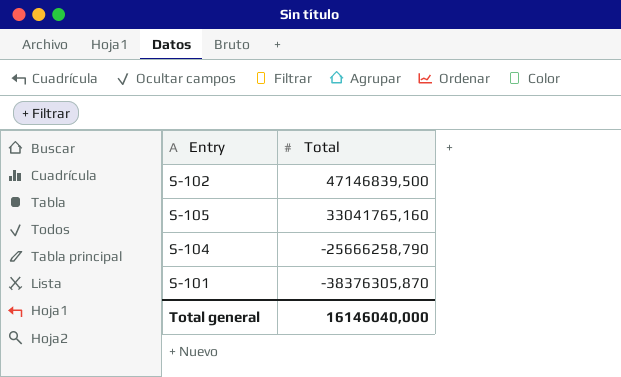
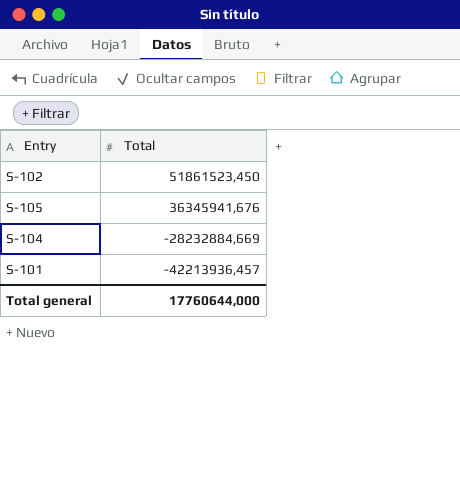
S-102 | Total: 47146839,500 -> 51861523,450
S-105 | Total: 33041765,160 -> 36345941,676
S-104 | Total: -25666258,790 -> -28232884,669
S-101 | Total: -38376305,870 -> -42213936,457
Total general | Total: 16146040,000 -> 17760644,000

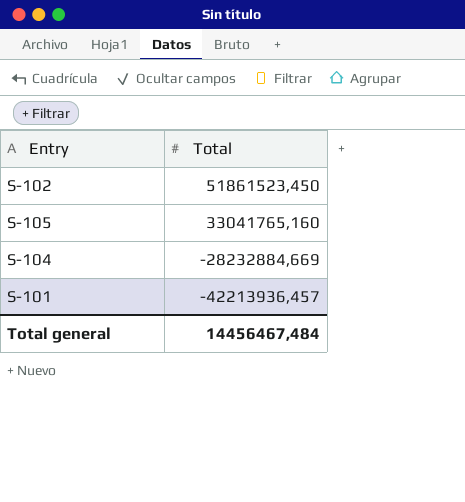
S-105 | Total: 36345941,676 -> 33041765,160
Total general | Total: 17760644,000 -> 14456467,484

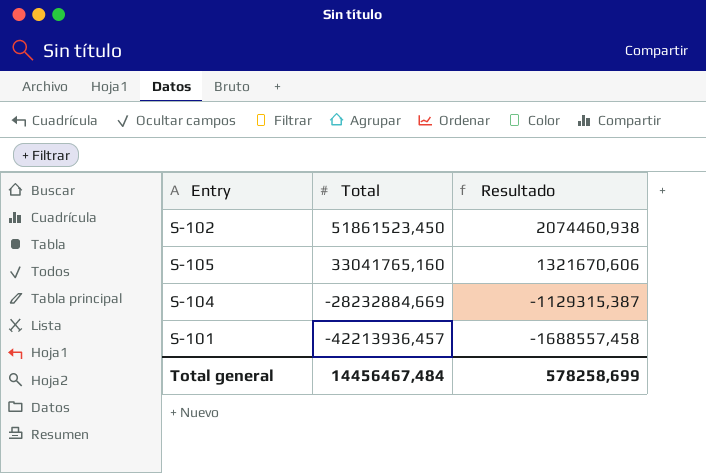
column Resultado | formula: none -> [Total] * 0,04

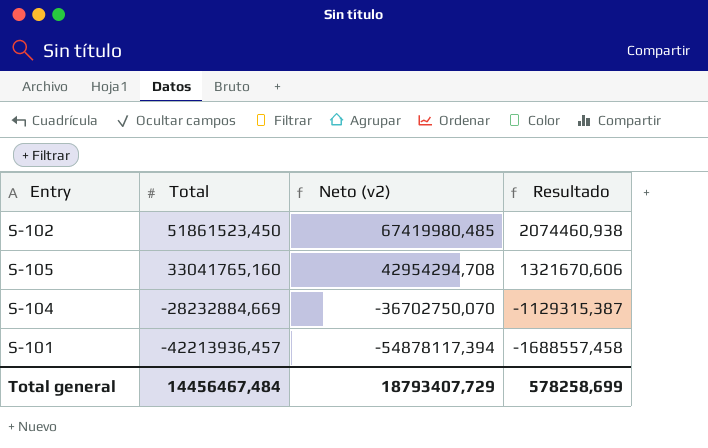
column Neto (v2) | formula: none -> [Total] * 1,3

